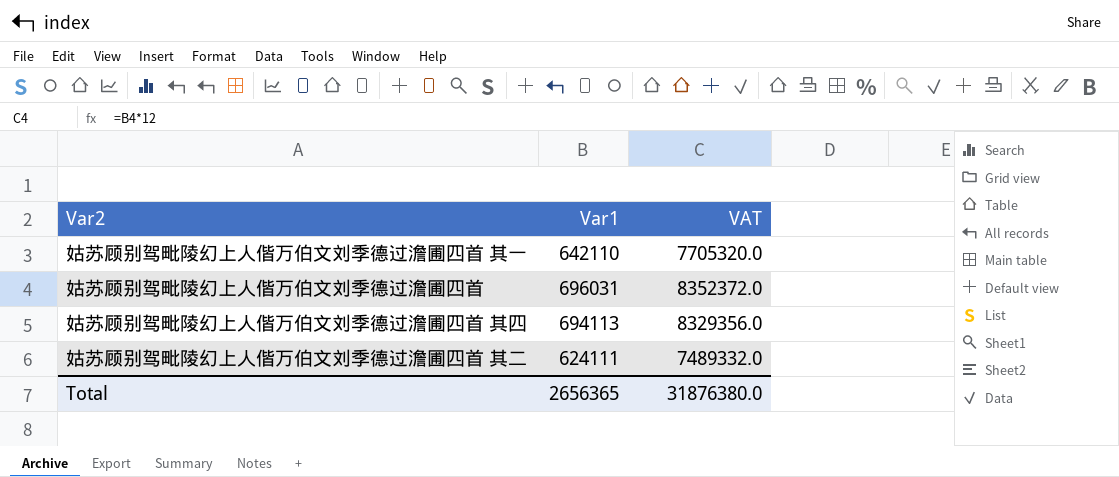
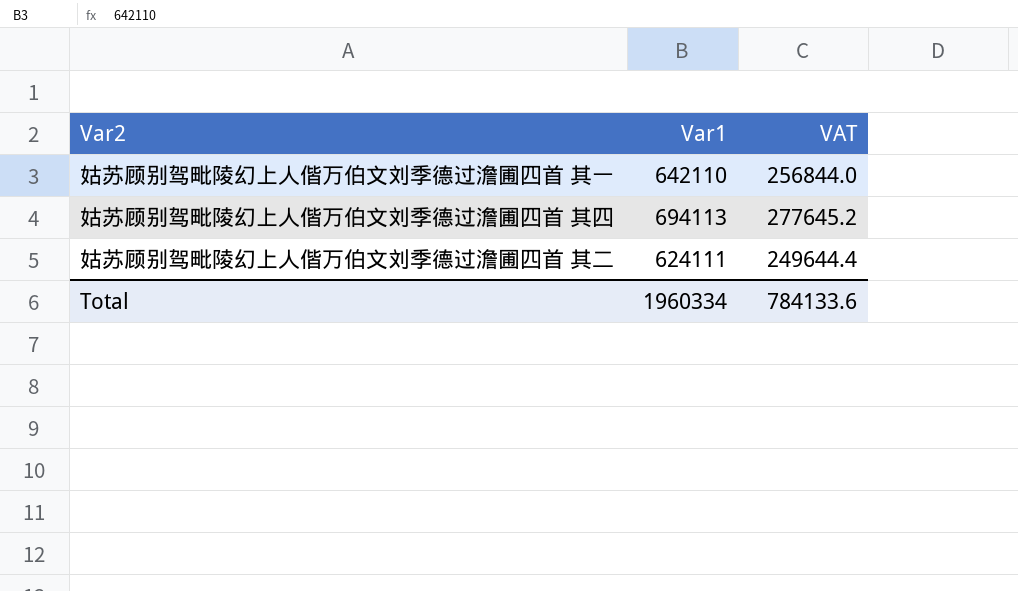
column VAT | formula: [Var1] * 12 -> [Var1] * 0.4
row 姑苏顾别驾毗陵幻上人偕万伯文刘季德过澹圃四首: 696031 | 8352372.0 -> none
Total | Var1: 2656365 -> 1960334
Total | VAT: 31876380.0 -> 784133.6

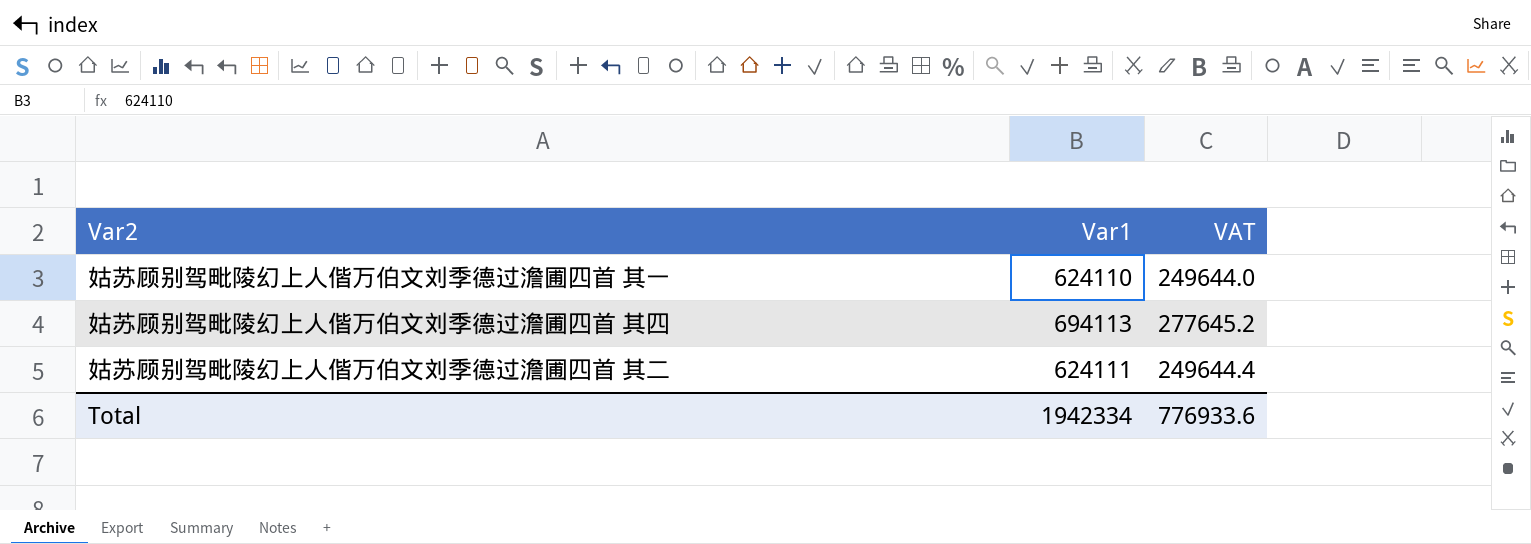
姑苏顾别驾毗陵幻上人偕万伯文刘季德过澹圃四首 其一 | Var1: 642110 -> 624110
姑苏顾别驾毗陵幻上人偕万伯文刘季德过澹圃四首 其一 | VAT: 256844.0 -> 249644.0
Total | Var1: 1960334 -> 1942334
Total | VAT: 784133.6 -> 776933.6

